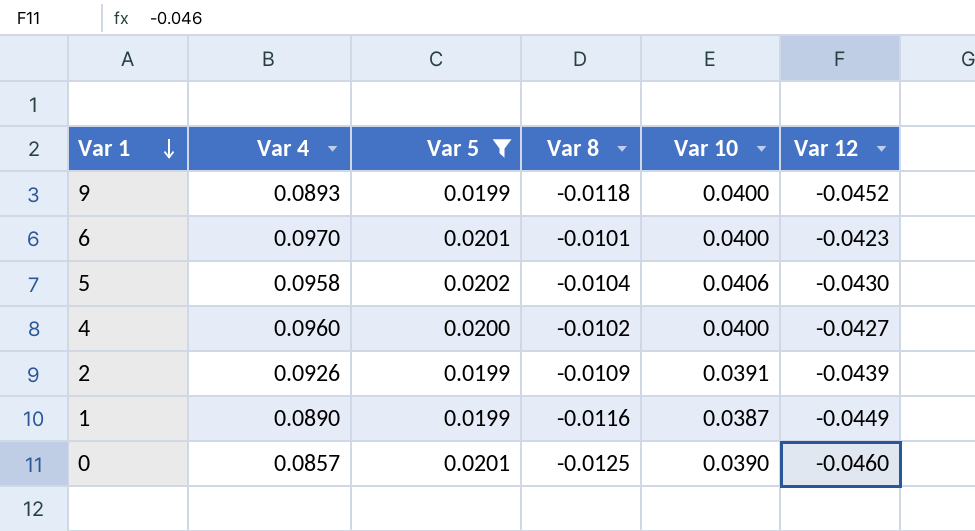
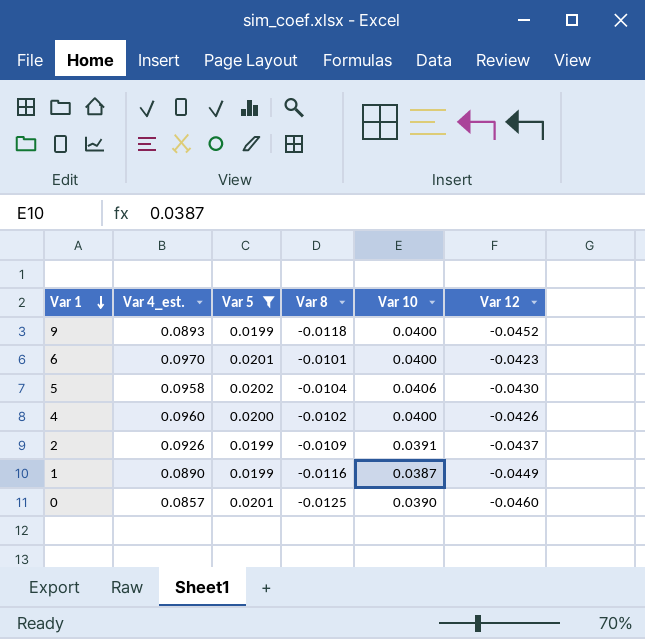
column name: Var 4 -> Var 4_est.
4 | Var 12: -0.0427 -> -0.0426
2 | Var 12: -0.0439 -> -0.0437

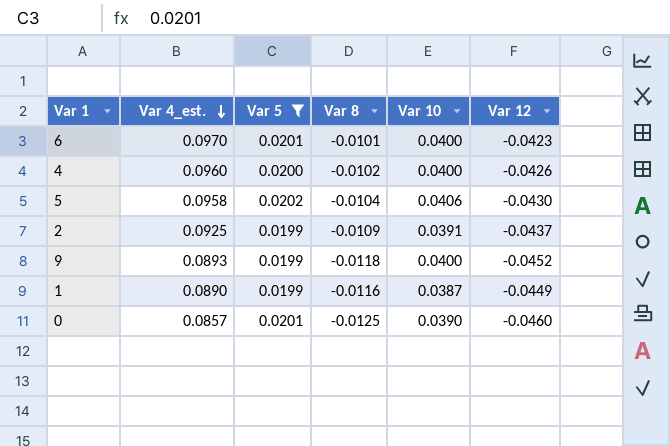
row order: Var 1 descending -> Var 4_est. descending
2 | Var 4_est.: 0.0926 -> 0.0925

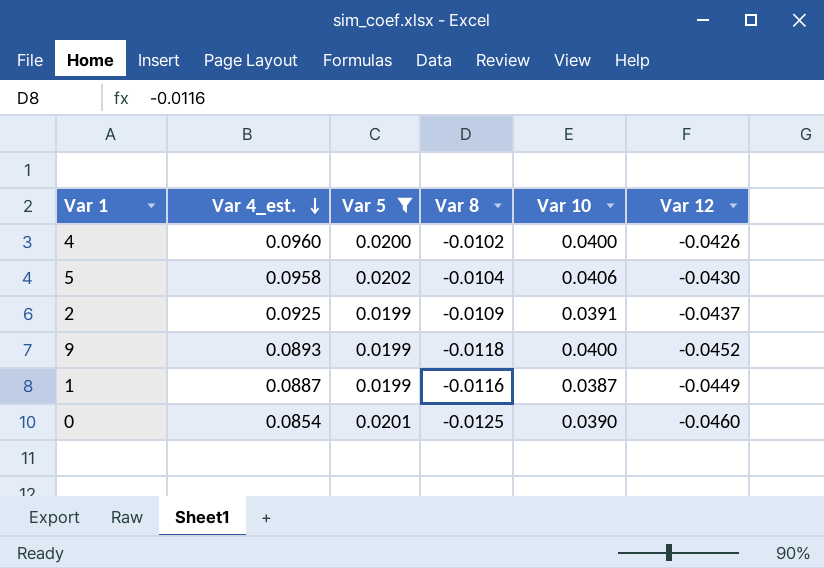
row 6: 0.0970 | 0.0201 | -0.0101 | 0.0400 | -0.0423 -> none
1 | Var 4_est.: 0.0890 -> 0.0887
0 | Var 4_est.: 0.0857 -> 0.0854

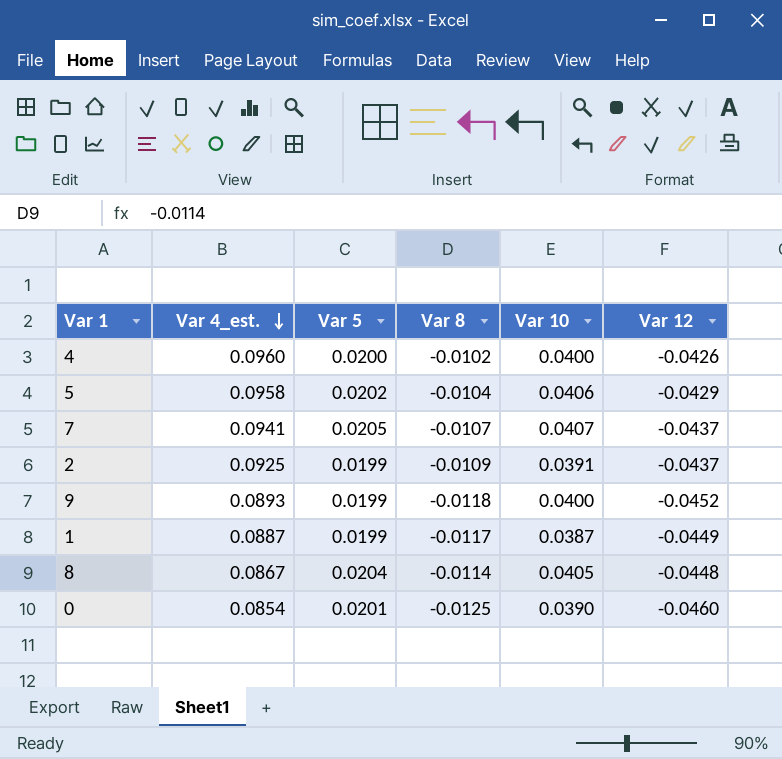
filter: Var 5 <= 0.0202 -> none
5 | Var 12: -0.0430 -> -0.0429
1 | Var 8: -0.0116 -> -0.0117

